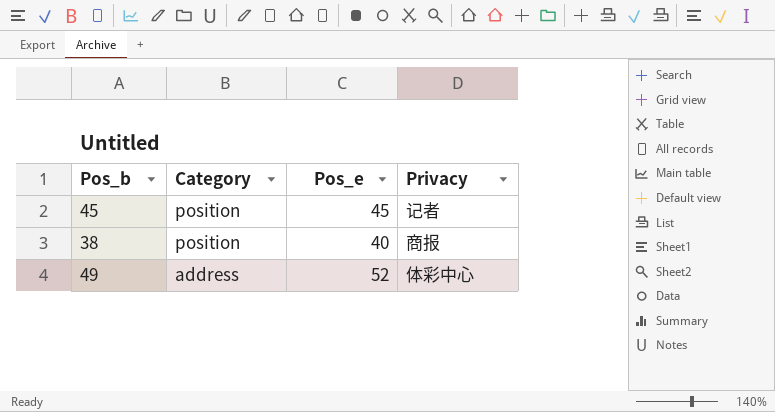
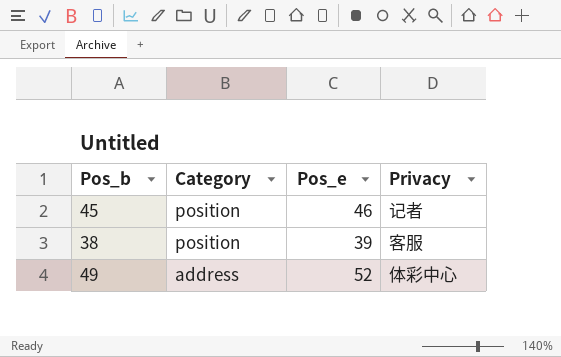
45 | Pos_e: 45 -> 46
38 | Pos_e: 40 -> 39
38 | Privacy: 商报 -> 客服

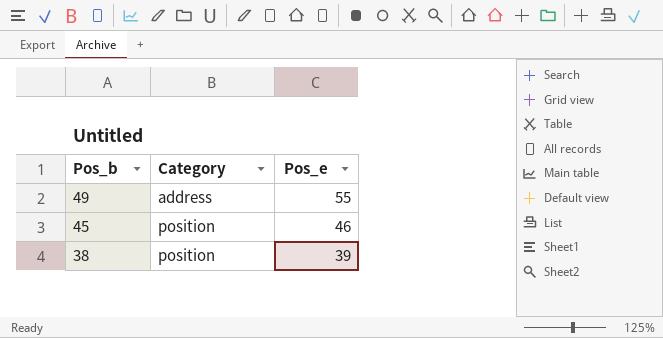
row order: Category descending -> Pos_b descending
column Privacy | position: 4 -> none
49 | Pos_e: 52 -> 55

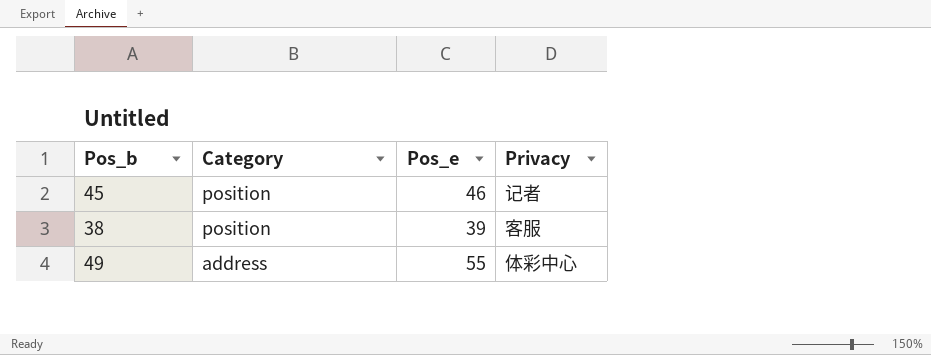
row order: Pos_b descending -> Category descending
column Privacy | position: none -> 4

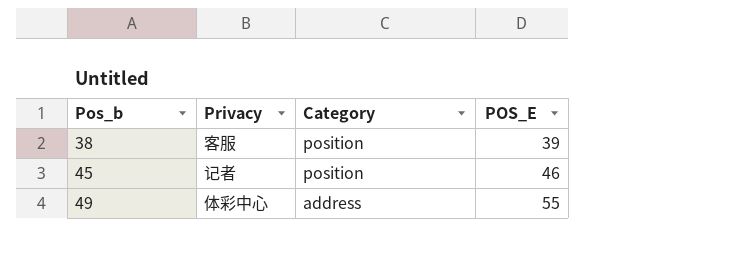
row order: Category descending -> Pos_b ascending
column Privacy | position: 4 -> 2
column name: Pos_e -> POS_E

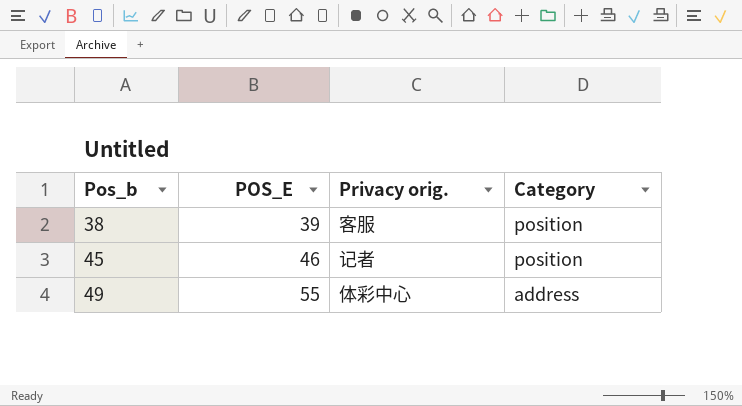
column POS_E | position: 4 -> 2
column name: Privacy -> Privacy orig.

